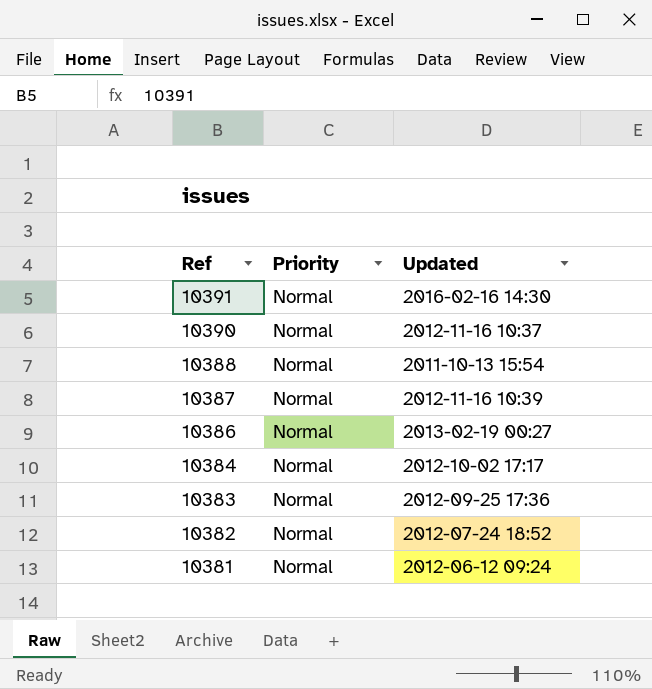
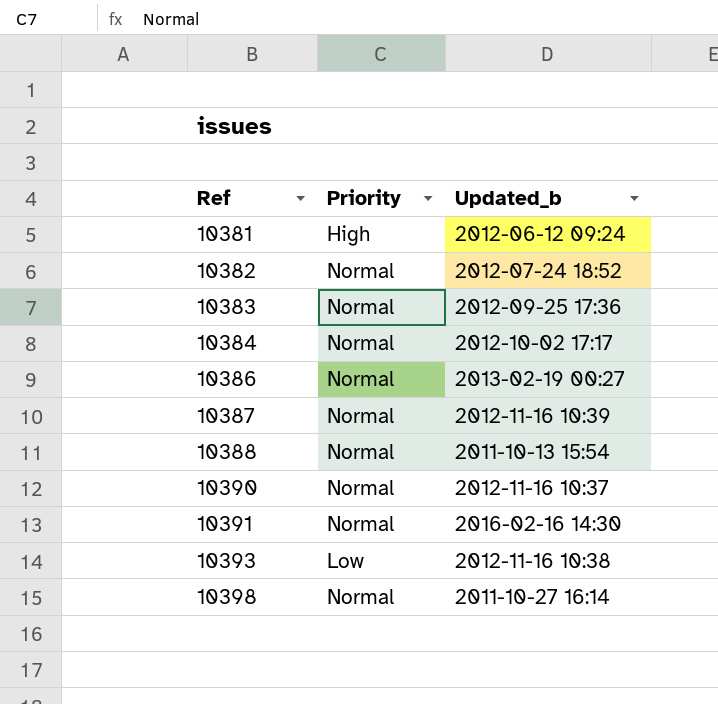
row order: Ref descending -> Ref ascending
column name: Updated -> Updated_b
10381 | Priority: Normal -> High
row 10393: none -> Low | 2012-11-16 10:38
row 10398: none -> Normal | 2011-10-27 16:14

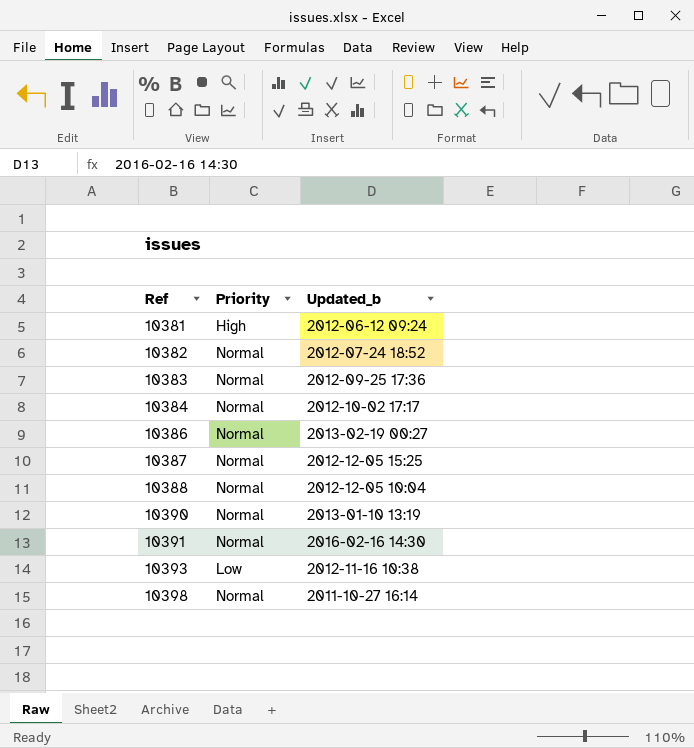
10387 | Updated_b: 2012-11-16 10:39 -> 2012-12-05 15:25
10388 | Updated_b: 2011-10-13 15:54 -> 2012-12-05 10:04
10390 | Updated_b: 2012-11-16 10:37 -> 2013-01-10 13:19

